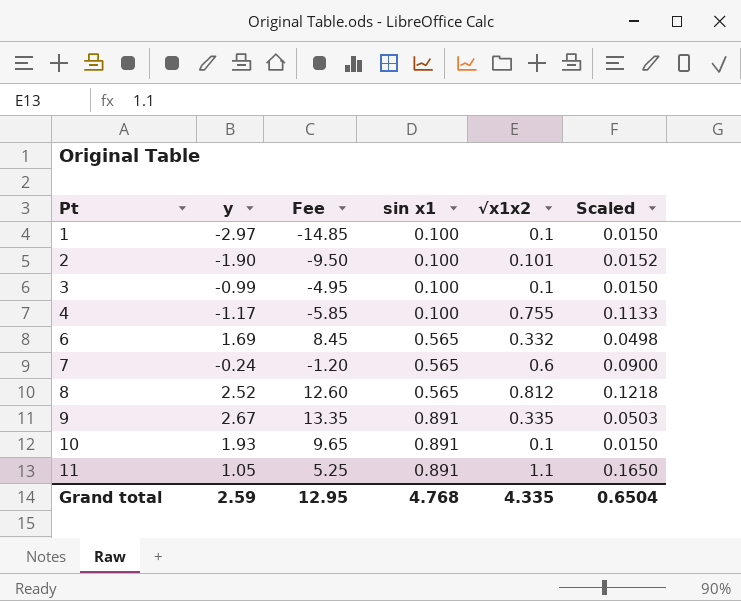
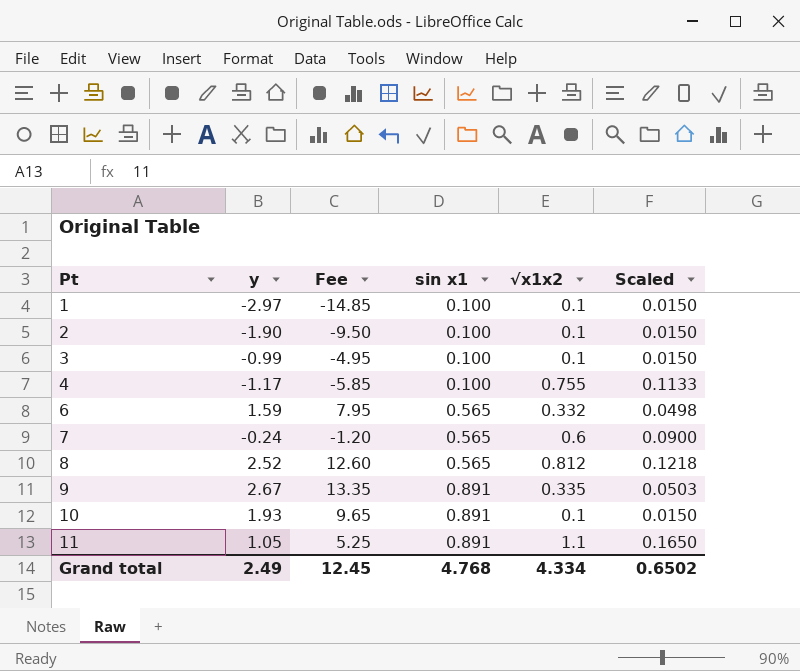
2 | √x1x2: 0.101 -> 0.1
2 | Scaled: 0.0152 -> 0.0150
6 | y: 1.69 -> 1.59
6 | Fee: 8.45 -> 7.95
Grand total | y: 2.59 -> 2.49
Grand total | Fee: 12.95 -> 12.45
Grand total | √x1x2: 4.335 -> 4.334
Grand total | Scaled: 0.6504 -> 0.6502

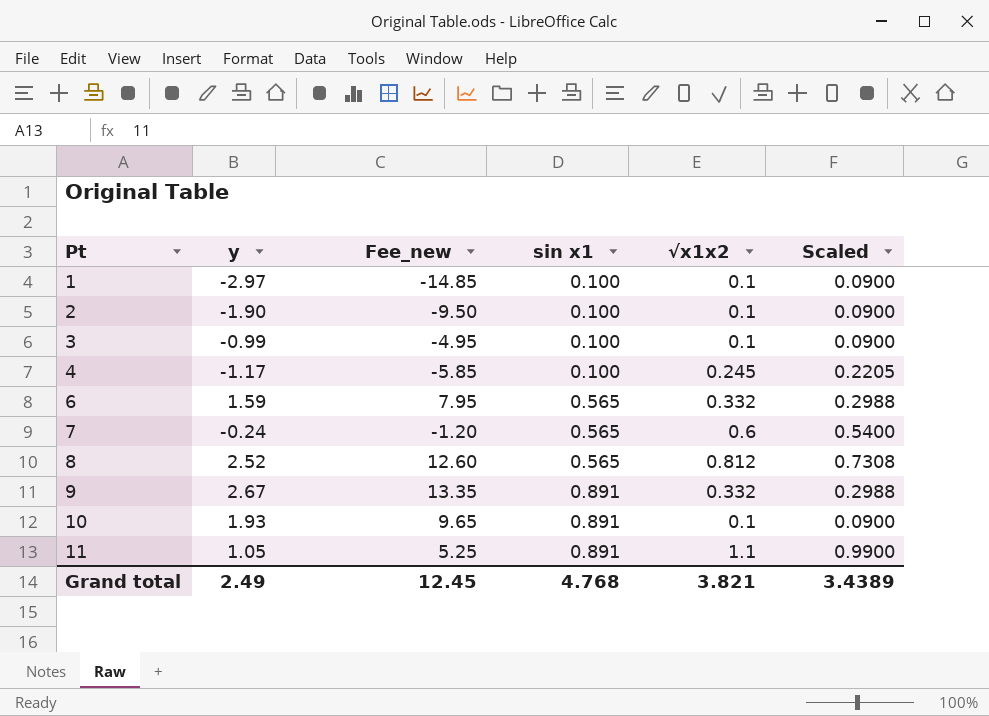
column name: Fee -> Fee_new
column Scaled | formula: [√x1x2] * 0.15 -> [√x1x2] * 0.9
4 | √x1x2: 0.755 -> 0.245
9 | √x1x2: 0.335 -> 0.332
Grand total | √x1x2: 4.334 -> 3.821
Grand total | Scaled: 0.6502 -> 3.4389

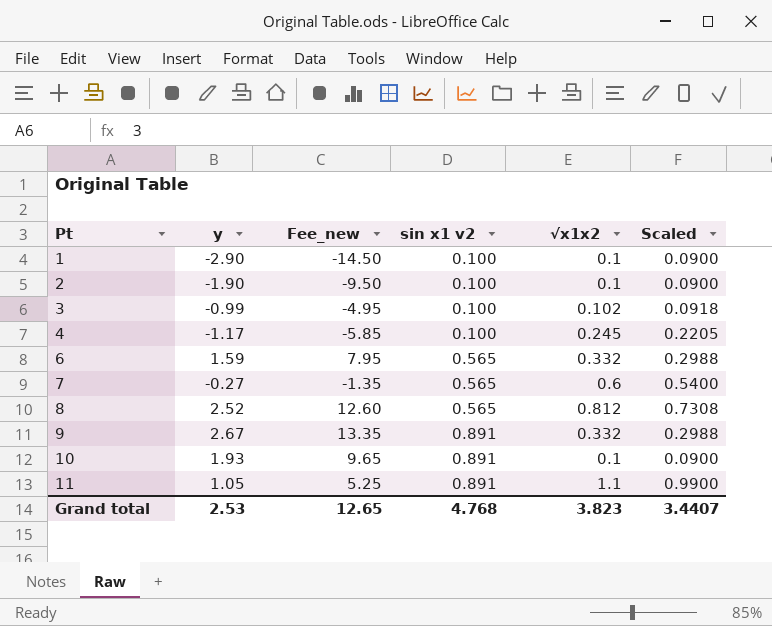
column name: sin x1 -> sin x1 v2
1 | y: -2.97 -> -2.90
1 | Fee_new: -14.85 -> -14.50
3 | √x1x2: 0.1 -> 0.102
3 | Scaled: 0.0900 -> 0.0918
7 | y: -0.24 -> -0.27
7 | Fee_new: -1.20 -> -1.35
Grand total | y: 2.49 -> 2.53
Grand total | Fee_new: 12.45 -> 12.65
Grand total | √x1x2: 3.821 -> 3.823
Grand total | Scaled: 3.4389 -> 3.4407

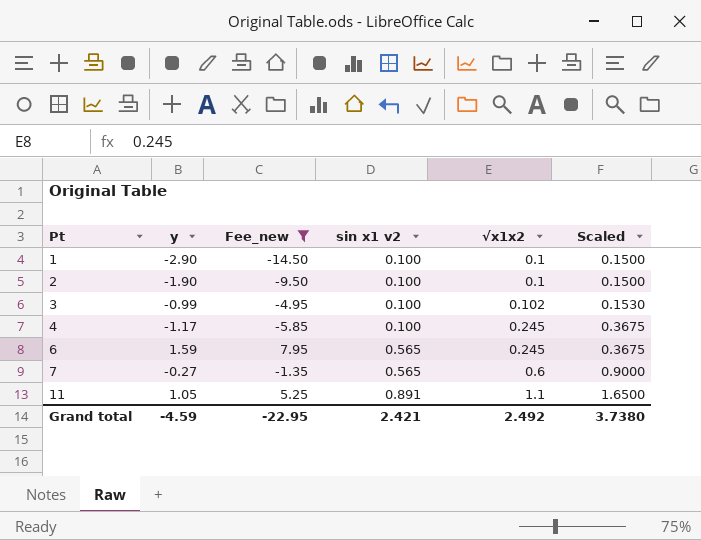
filter: none -> Fee_new <= 7.95
column Scaled | formula: [√x1x2] * 0.9 -> [√x1x2] * 1.5
6 | √x1x2: 0.332 -> 0.245
Grand total | y: 2.53 -> -4.59
Grand total | Fee_new: 12.65 -> -22.95
Grand total | sin x1 v2: 4.768 -> 2.421
Grand total | √x1x2: 3.823 -> 2.492
Grand total | Scaled: 3.4407 -> 3.7380

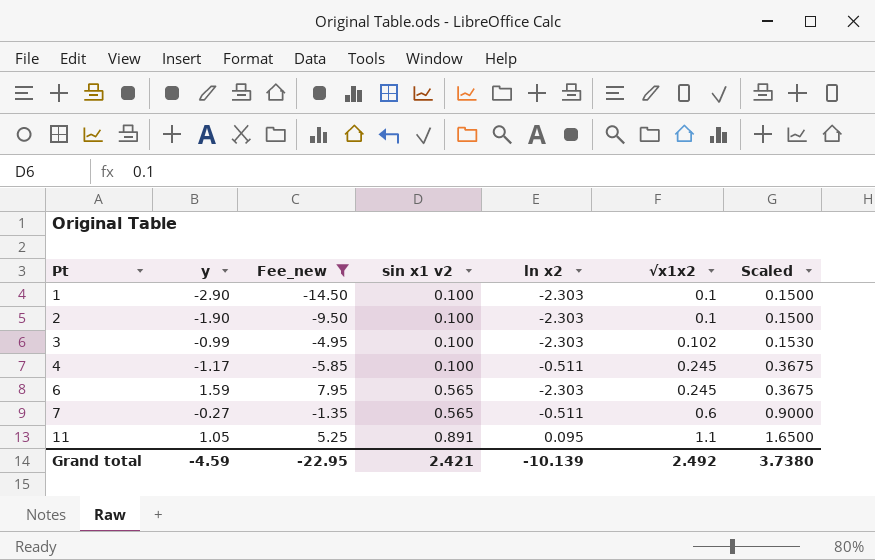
column ln x2 | position: none -> 5

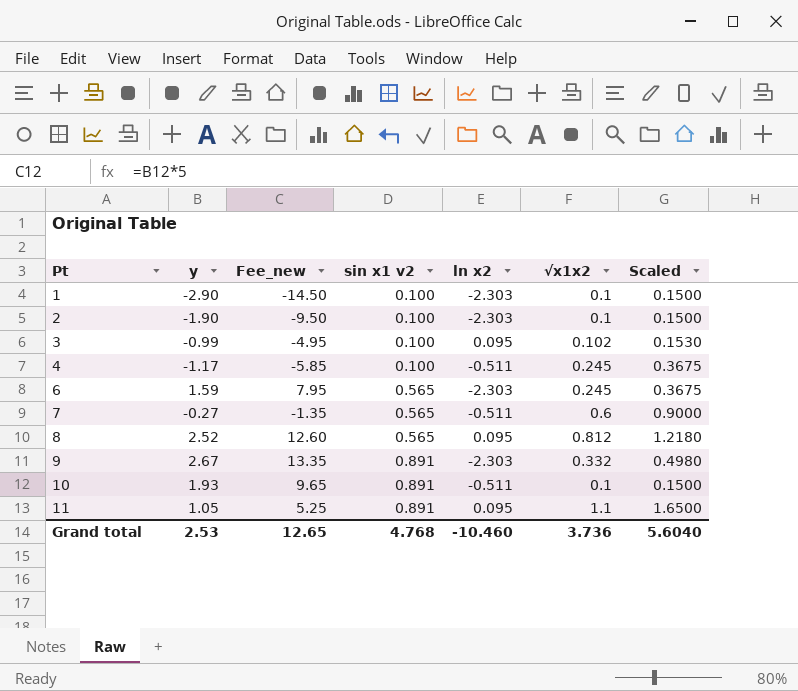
filter: Fee_new <= 7.95 -> none
3 | ln x2: -2.303 -> 0.095
Grand total | y: -4.59 -> 2.53
Grand total | Fee_new: -22.95 -> 12.65
Grand total | sin x1 v2: 2.421 -> 4.768
Grand total | ln x2: -10.139 -> -10.460
Grand total | √x1x2: 2.492 -> 3.736
Grand total | Scaled: 3.7380 -> 5.6040

